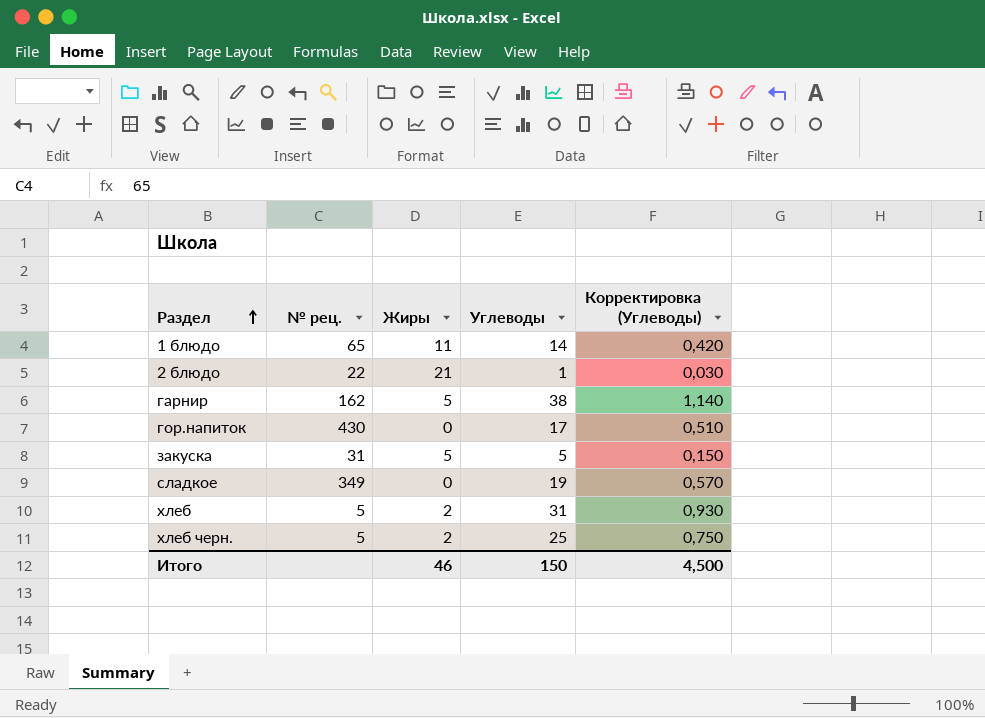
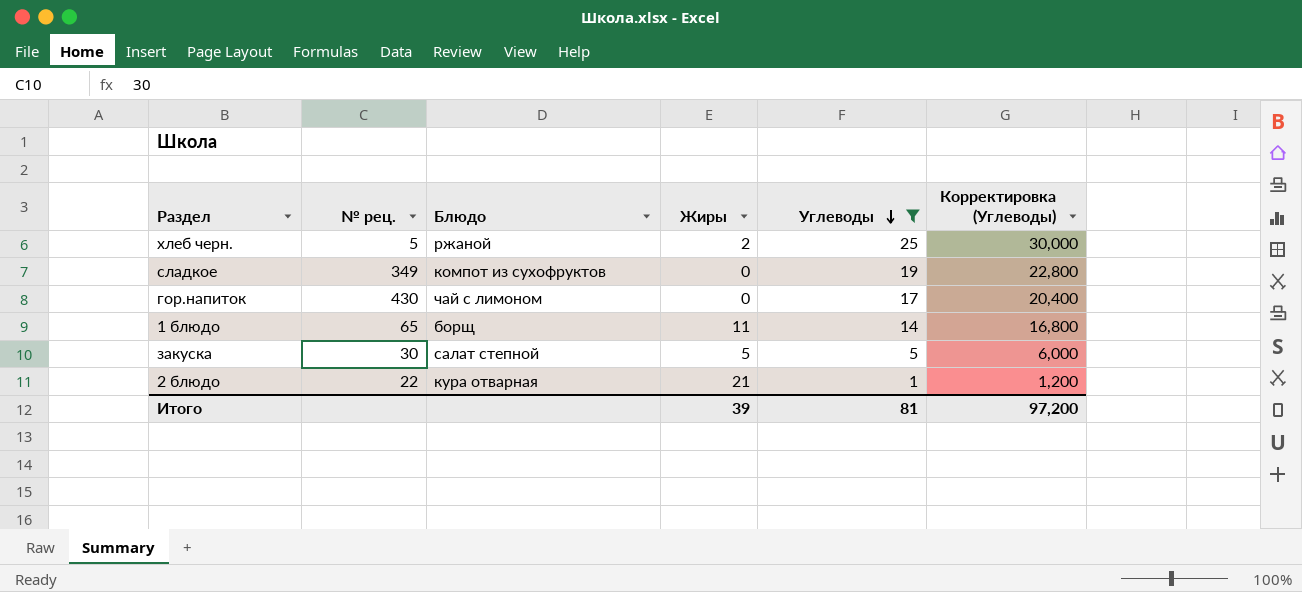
filter: none -> Углеводы <= 25
row order: Раздел ascending -> Углеводы descending
column Блюдо | position: none -> 3
column Корректировка (Углеводы) | formula: [Углеводы] * 0,03 -> [Углеводы] * 1,2
закуска | № рец.: 31 -> 30
Итого | Жиры: 46 -> 39
Итого | Углеводы: 150 -> 81
Итого | Корректировка (Углеводы): 4,500 -> 97,200

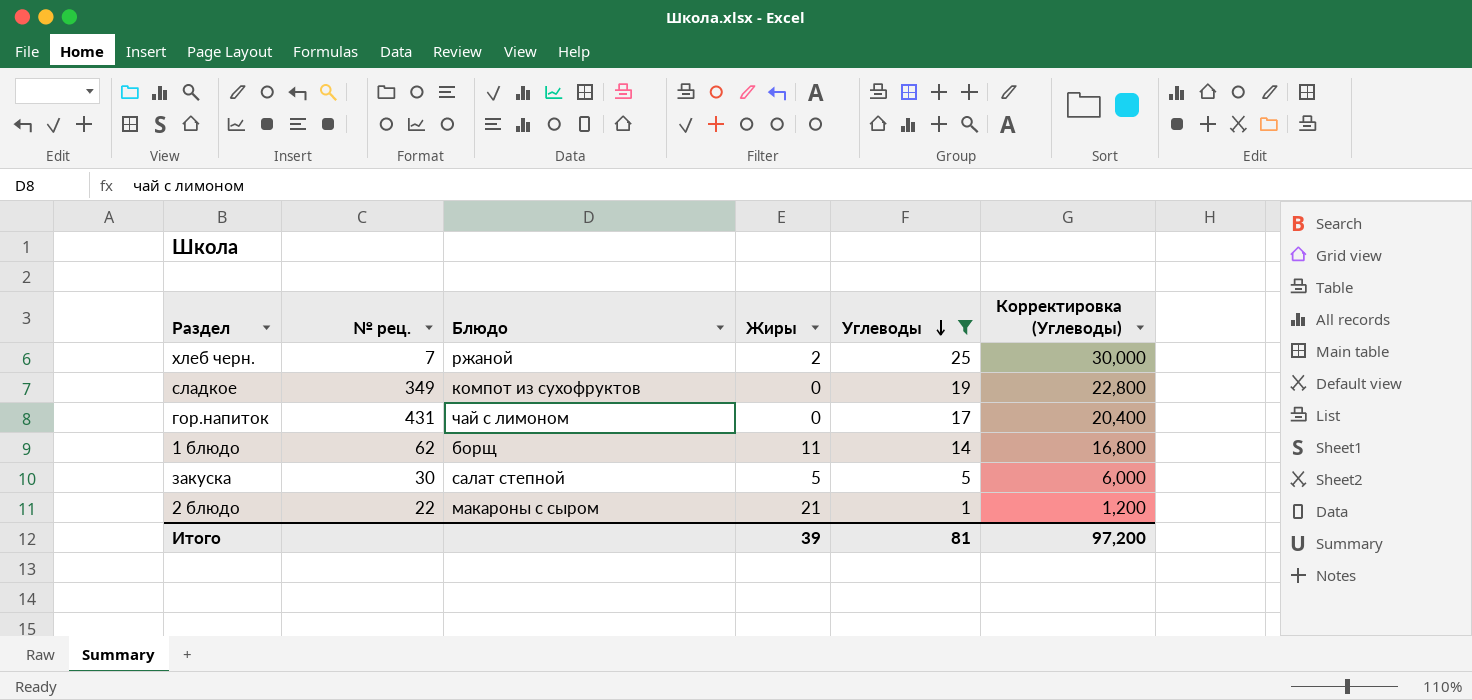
хлеб черн. | № рец.: 5 -> 7
гор.напиток | № рец.: 430 -> 431
1 блюдо | № рец.: 65 -> 62
2 блюдо | Блюдо: кура отварная -> макароны с сыром

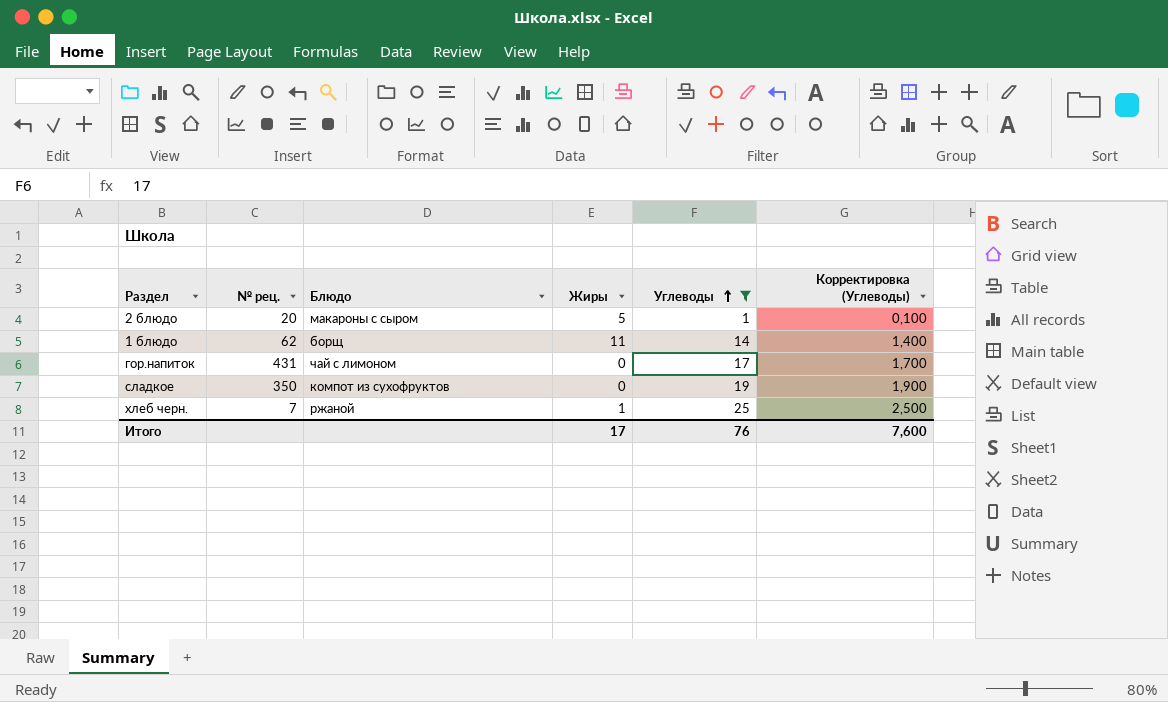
row order: Углеводы descending -> Углеводы ascending
column Корректировка (Углеводы) | formula: [Углеводы] * 1,2 -> [Углеводы] * 0,1
row закуска: 30 | салат степной | 5 | 5 | 6,000 -> none
2 блюдо | № рец.: 22 -> 20
2 блюдо | Жиры: 21 -> 5
сладкое | № рец.: 349 -> 350
хлеб черн. | Жиры: 2 -> 1
Итого | Жиры: 39 -> 17
Итого | Углеводы: 81 -> 76
Итого | Корректировка (Углеводы): 97,200 -> 7,600

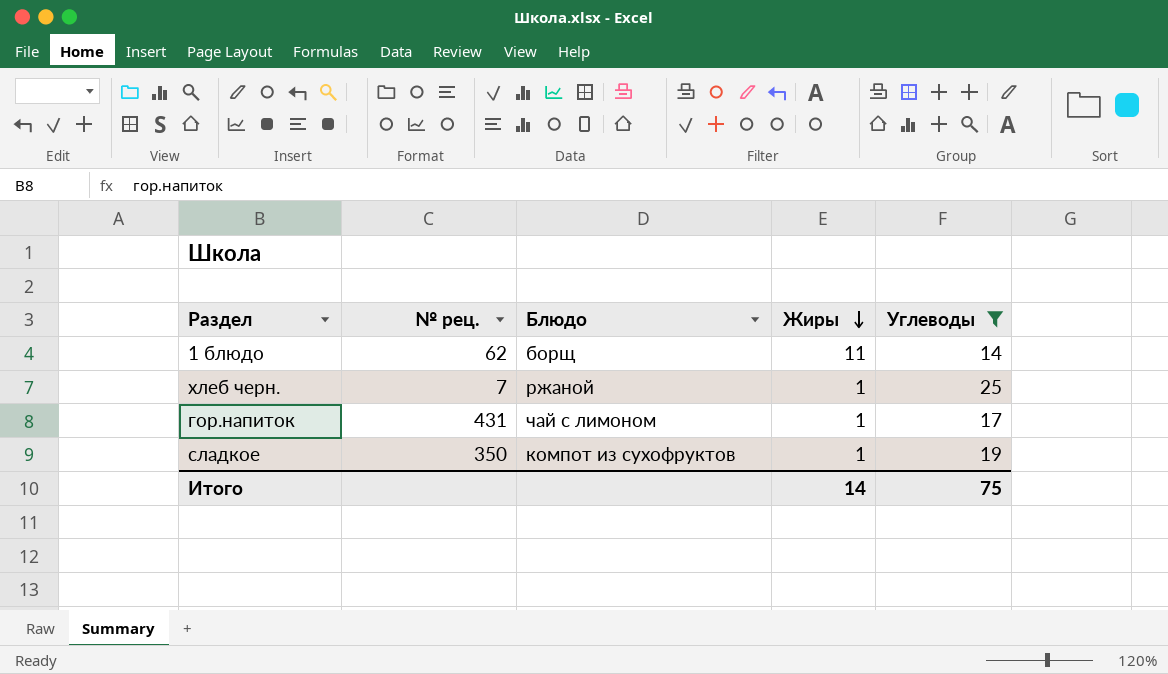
row order: Углеводы ascending -> Жиры descending
column Корректировка (Углеводы) | formula: [Углеводы] * 0,1 -> none
row 2 блюдо: 20 | макароны с сыром | 5 | 1 | 0,100 -> none
гор.напиток | Жиры: 0 -> 1
сладкое | Жиры: 0 -> 1
Итого | Жиры: 17 -> 14
Итого | Углеводы: 76 -> 75

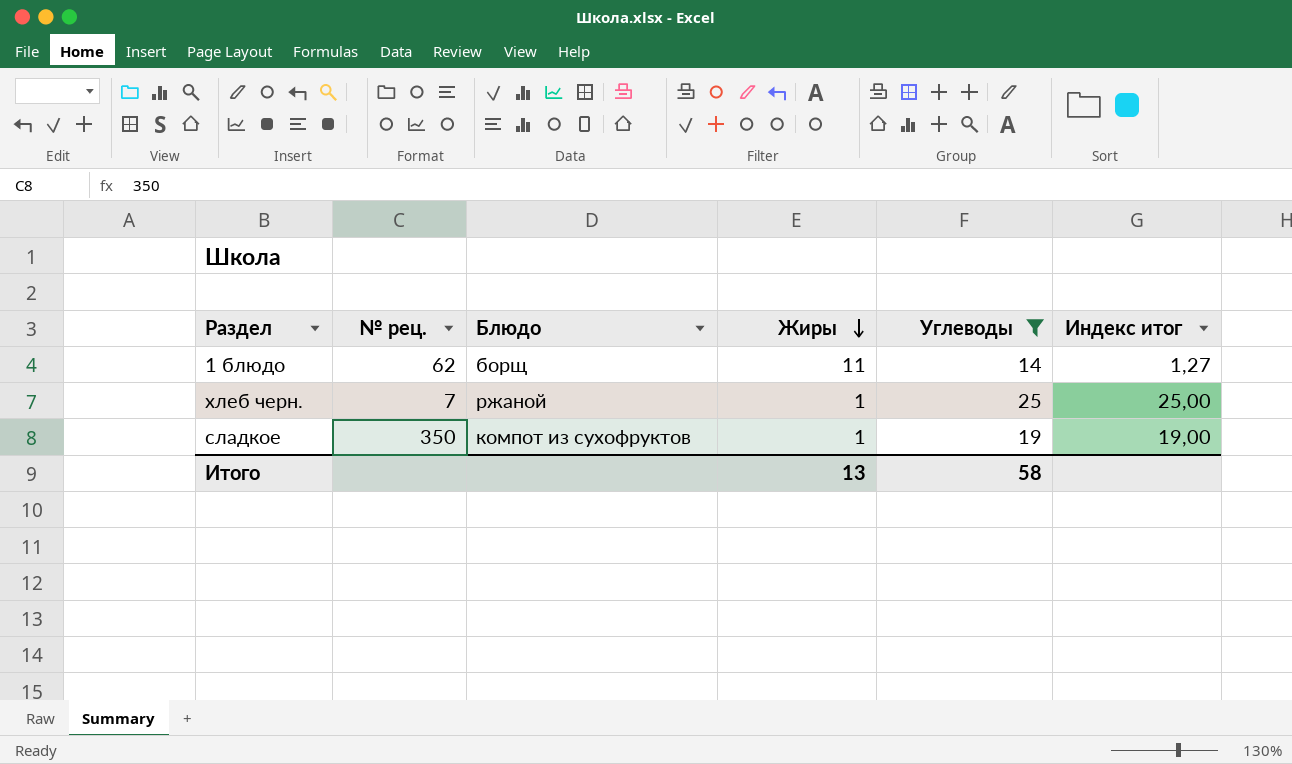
column Индекс итог | formula: none -> [Углеводы] / [Жиры]
row гор.напиток: 431 | чай с лимоном | 1 | 17 -> none
Итого | Жиры: 14 -> 13
Итого | Углеводы: 75 -> 58

